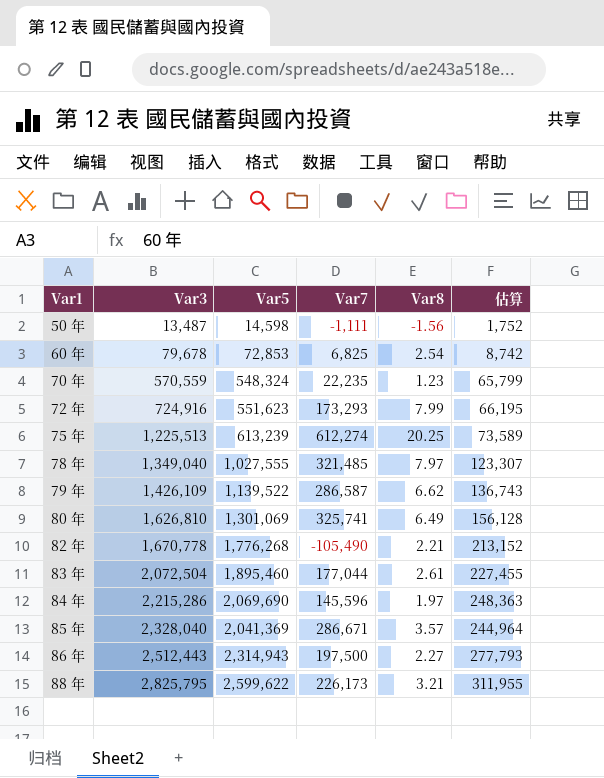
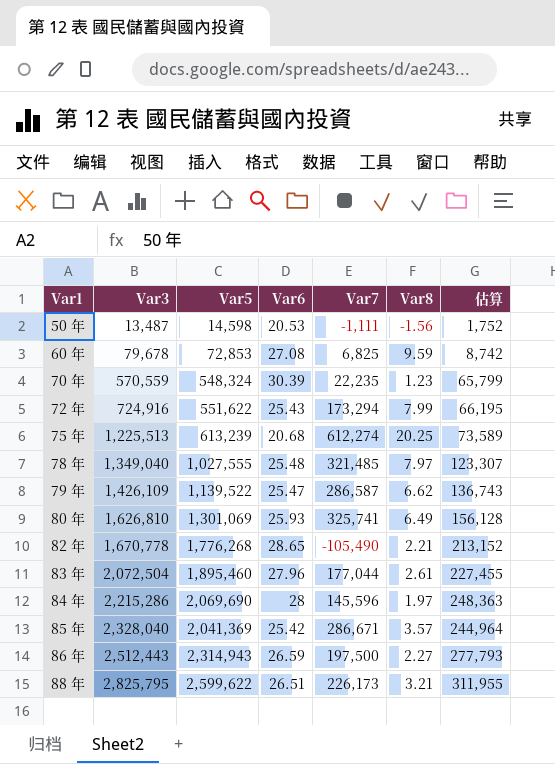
column Var6 | position: none -> 4
60 年 | Var8: 2.54 -> 9.59
72 年 | Var5: 551,623 -> 551,622
72 年 | Var7: 173,293 -> 173,294

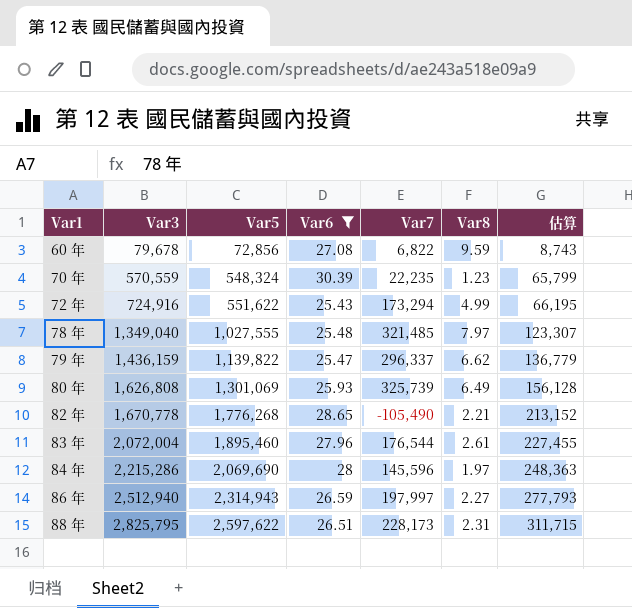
filter: none -> Var6 >= 25.43
60 年 | Var5: 72,853 -> 72,856
60 年 | Var7: 6,825 -> 6,822
60 年 | 估算: 8,742 -> 8,743
72 年 | Var8: 7.99 -> 4.99
79 年 | Var3: 1,426,109 -> 1,436,159
79 年 | Var5: 1,139,522 -> 1,139,822
79 年 | Var7: 286,587 -> 296,337
79 年 | 估算: 136,743 -> 136,779
80 年 | Var3: 1,626,810 -> 1,626,808
80 年 | Var7: 325,741 -> 325,739
83 年 | Var3: 2,072,504 -> 2,072,004
83 年 | Var7: 177,044 -> 176,544
86 年 | Var3: 2,512,443 -> 2,512,940
86 年 | Var7: 197,500 -> 197,997
88 年 | Var5: 2,599,622 -> 2,597,622
88 年 | Var7: 226,173 -> 228,173
88 年 | Var8: 3.21 -> 2.31
88 年 | 估算: 311,955 -> 311,715

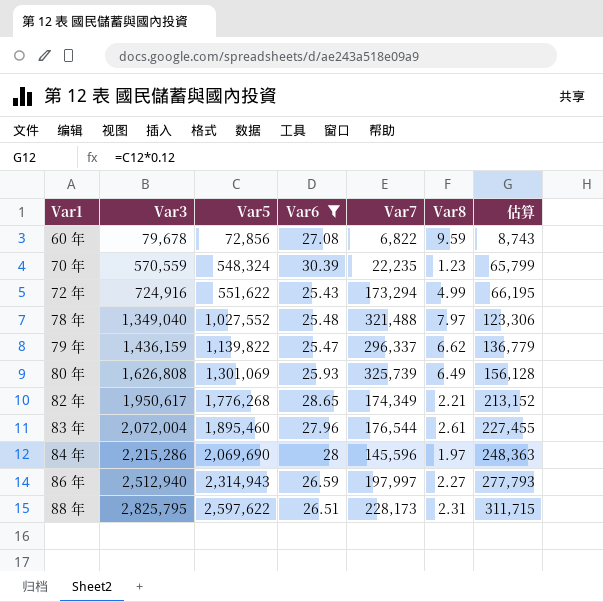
78 年 | Var5: 1,027,555 -> 1,027,552
78 年 | Var7: 321,485 -> 321,488
78 年 | 估算: 123,307 -> 123,306
82 年 | Var3: 1,670,778 -> 1,950,617
82 年 | Var7: -105,490 -> 174,349

